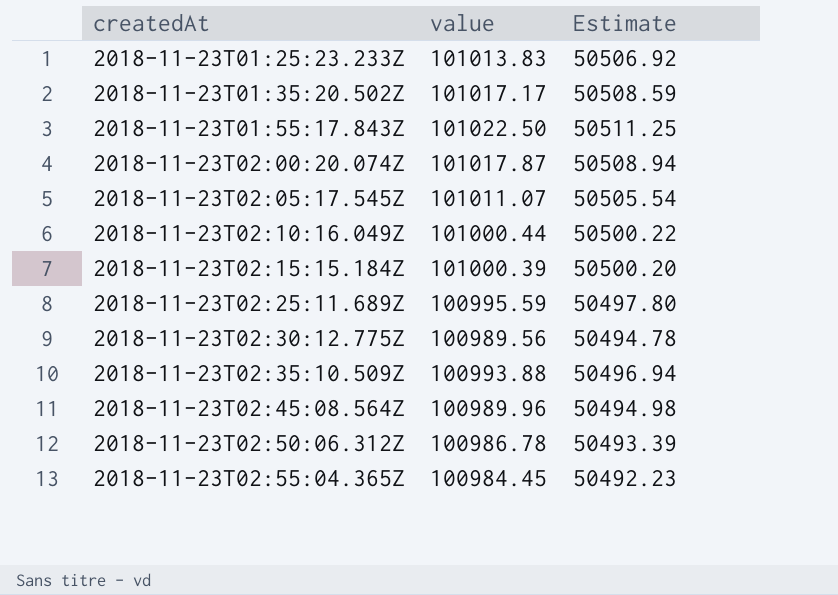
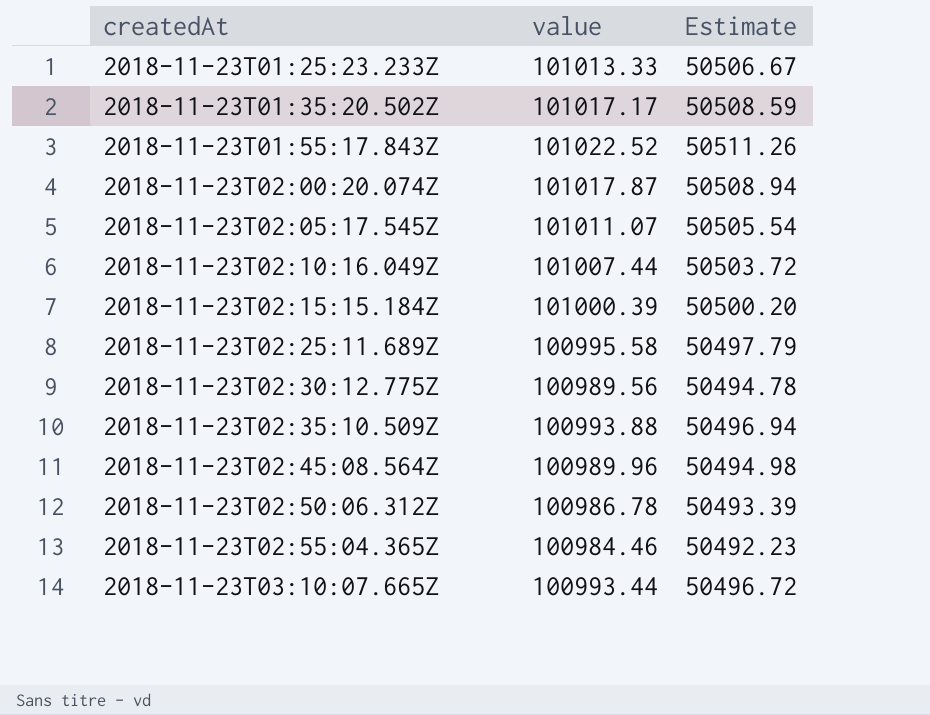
2018-11-23T01:25:23.233Z | value: 101013.83 -> 101013.33
2018-11-23T01:25:23.233Z | Estimate: 50506.92 -> 50506.67
2018-11-23T01:55:17.843Z | value: 101022.50 -> 101022.52
2018-11-23T01:55:17.843Z | Estimate: 50511.25 -> 50511.26
2018-11-23T02:10:16.049Z | value: 101000.44 -> 101007.44
2018-11-23T02:10:16.049Z | Estimate: 50500.22 -> 50503.72
2018-11-23T02:25:11.689Z | value: 100995.59 -> 100995.58
2018-11-23T02:25:11.689Z | Estimate: 50497.80 -> 50497.79
2018-11-23T02:55:04.365Z | value: 100984.45 -> 100984.46
row 2018-11-23T03:10:07.665Z: none -> 100993.44 | 50496.72

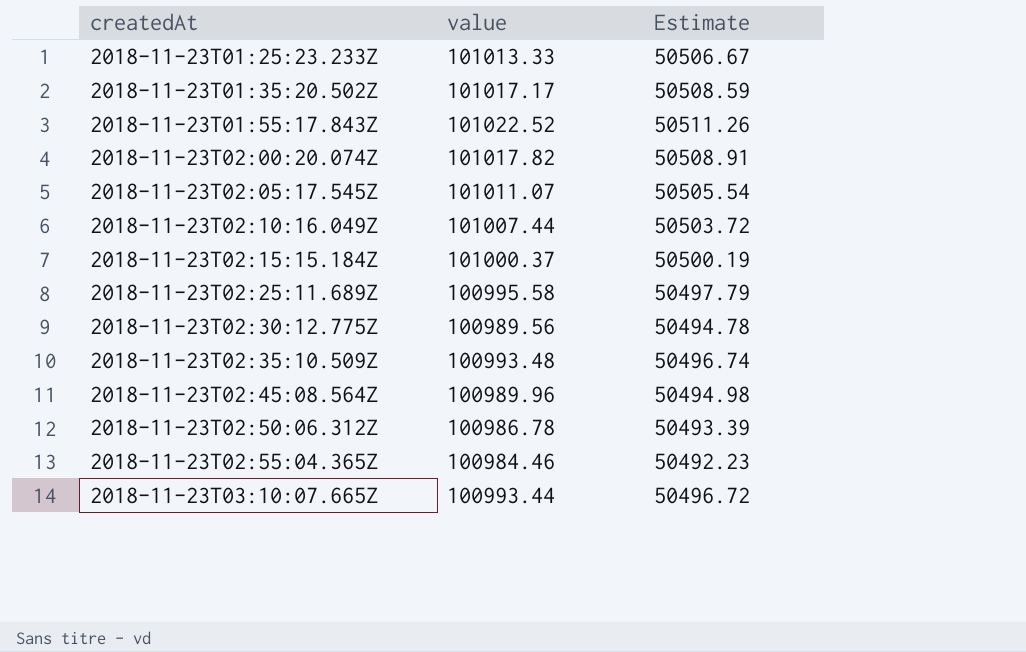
2018-11-23T02:00:20.074Z | value: 101017.87 -> 101017.82
2018-11-23T02:00:20.074Z | Estimate: 50508.94 -> 50508.91
2018-11-23T02:15:15.184Z | value: 101000.39 -> 101000.37
2018-11-23T02:15:15.184Z | Estimate: 50500.20 -> 50500.19
2018-11-23T02:35:10.509Z | value: 100993.88 -> 100993.48
2018-11-23T02:35:10.509Z | Estimate: 50496.94 -> 50496.74

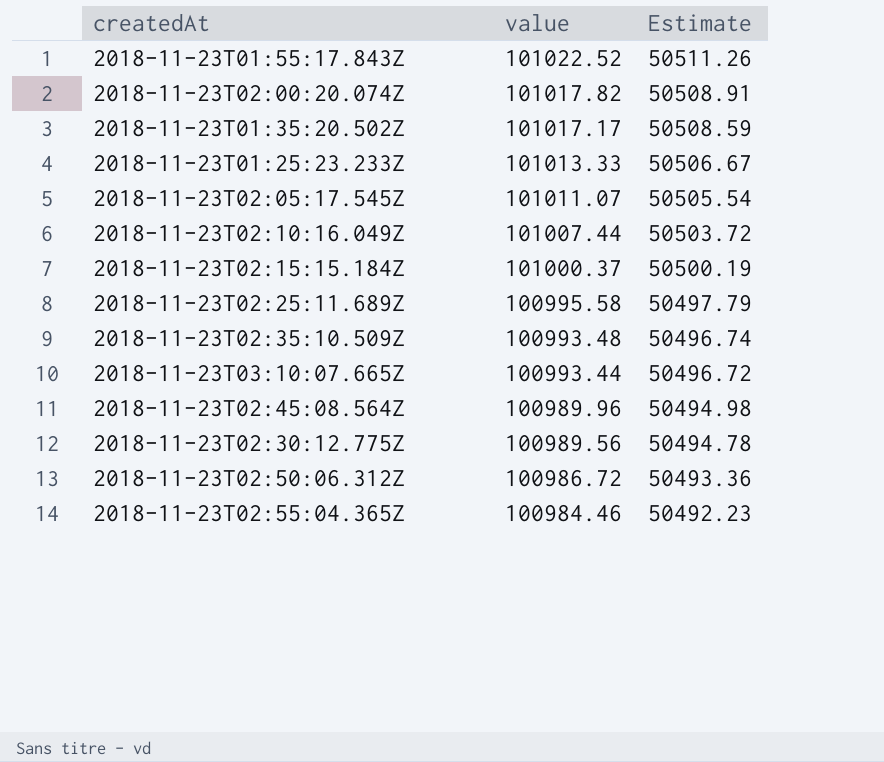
row order: createdAt ascending -> value descending
2018-11-23T02:50:06.312Z | value: 100986.78 -> 100986.72
2018-11-23T02:50:06.312Z | Estimate: 50493.39 -> 50493.36

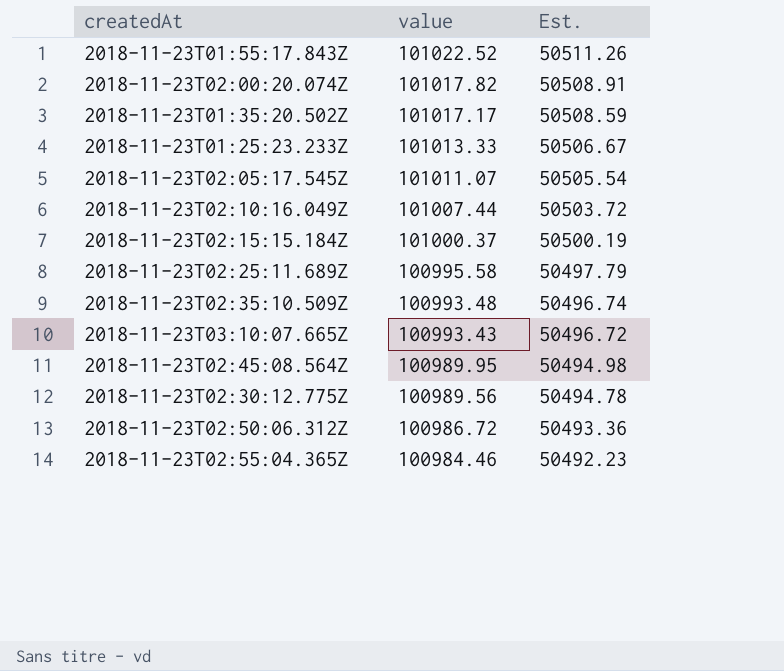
column name: Estimate -> Est.
2018-11-23T03:10:07.665Z | value: 100993.44 -> 100993.43
2018-11-23T02:45:08.564Z | value: 100989.96 -> 100989.95

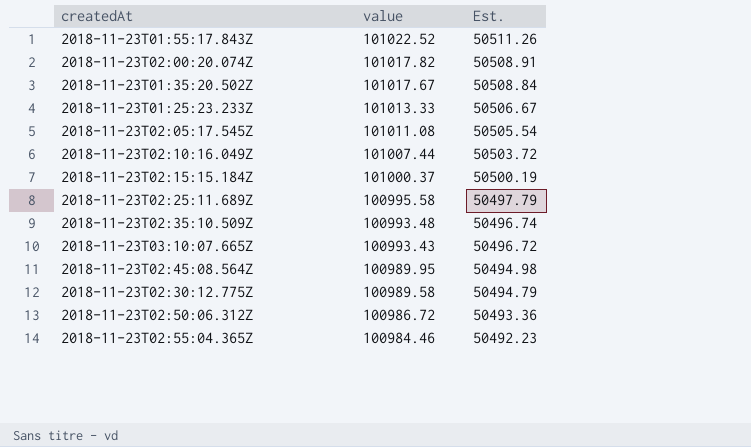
2018-11-23T01:35:20.502Z | value: 101017.17 -> 101017.67
2018-11-23T01:35:20.502Z | Est.: 50508.59 -> 50508.84
2018-11-23T02:05:17.545Z | value: 101011.07 -> 101011.08
2018-11-23T02:30:12.775Z | value: 100989.56 -> 100989.58
2018-11-23T02:30:12.775Z | Est.: 50494.78 -> 50494.79

